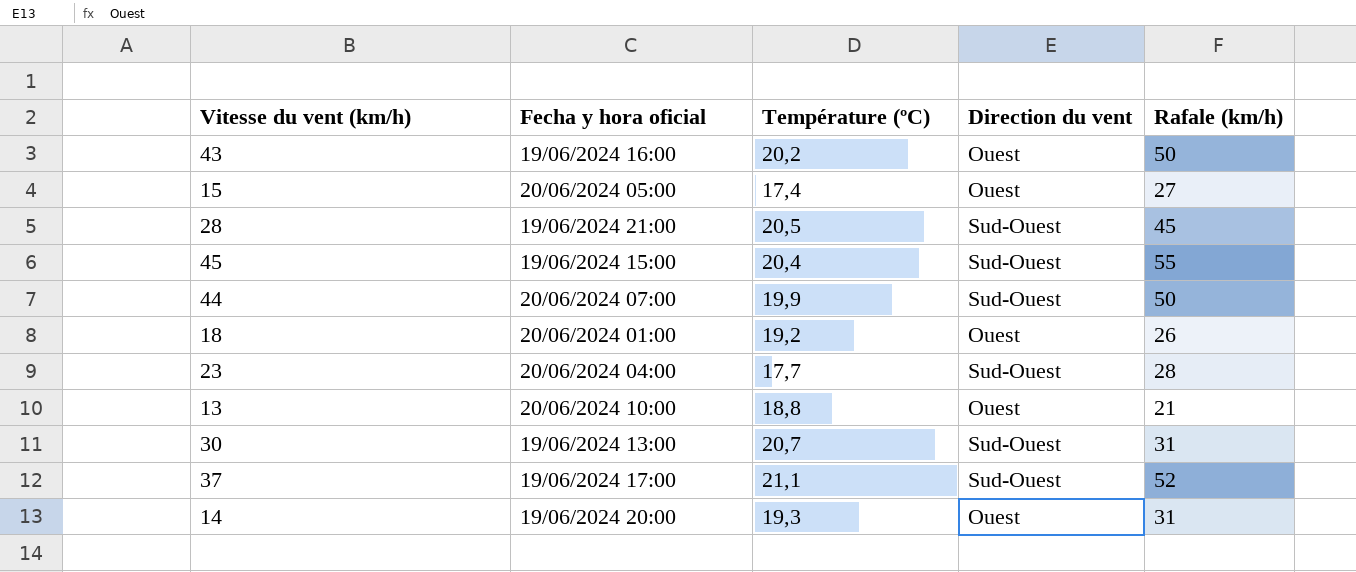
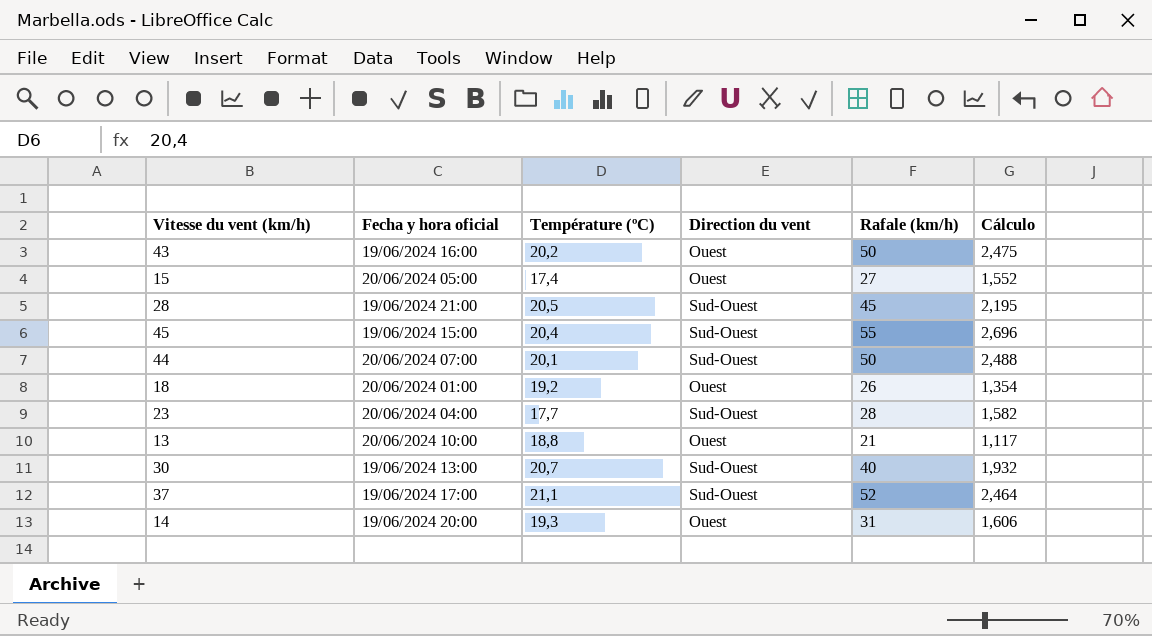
column Cálculo | formula: none -> [Rafale (km/h)] / [Température (ºC)]
44 | Température (ºC): 19,9 -> 20,1
30 | Rafale (km/h): 31 -> 40

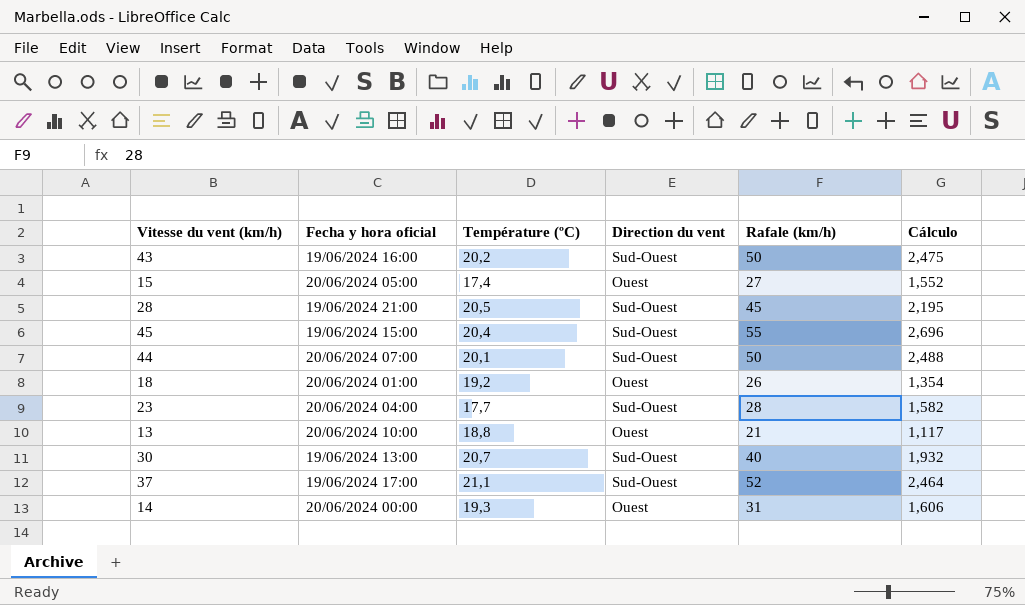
43 | Direction du vent: Ouest -> Sud-Ouest
14 | Fecha y hora oficial: 19/06/2024 20:00 -> 20/06/2024 00:00

